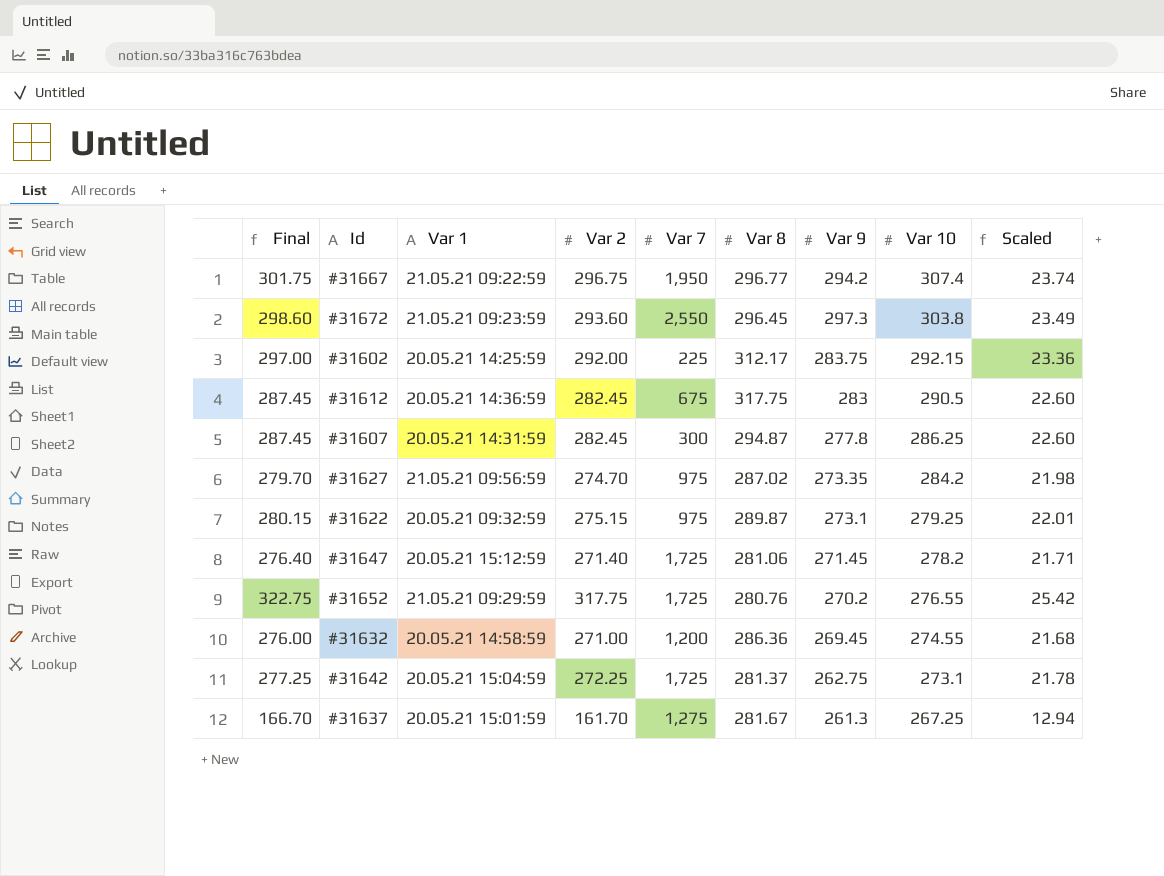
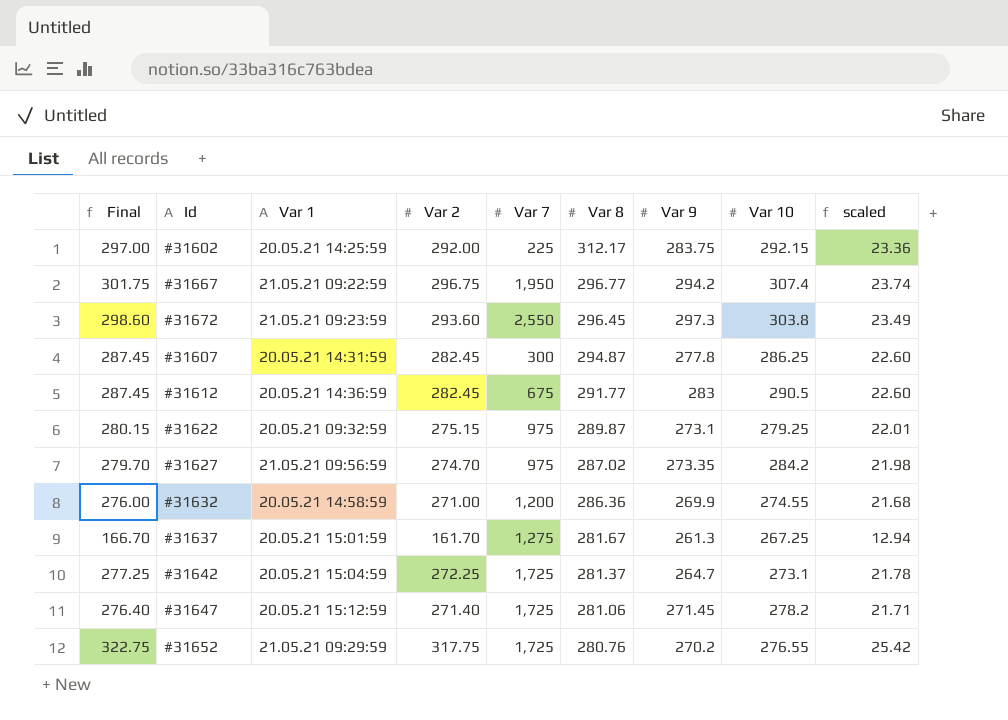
row order: Var 10 descending -> Var 8 descending
column name: Scaled -> scaled
#31612 | Var 8: 317.75 -> 291.77
#31632 | Var 9: 269.45 -> 269.9
#31642 | Var 9: 262.75 -> 264.7

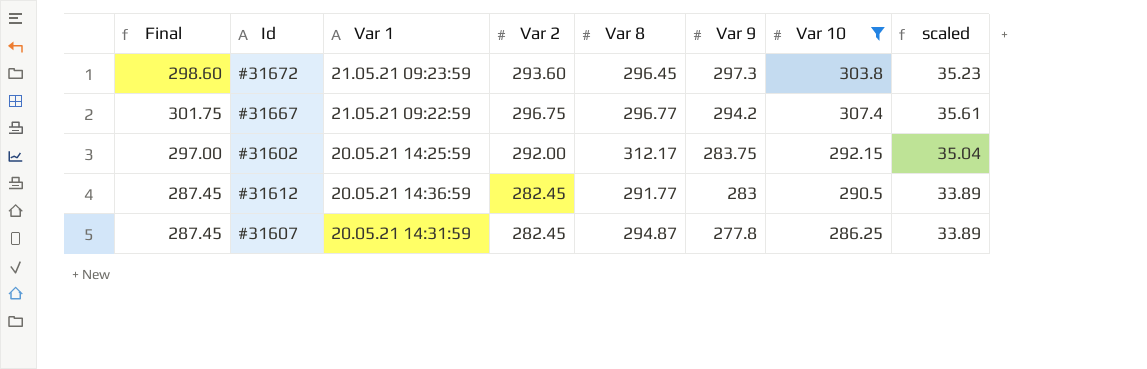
filter: none -> Var 10 >= 286.25
row order: Var 8 descending -> Var 9 descending
column Var 7 | position: 5 -> none
column scaled | formula: [Var 2] * 0.08 -> [Var 2] * 0.12

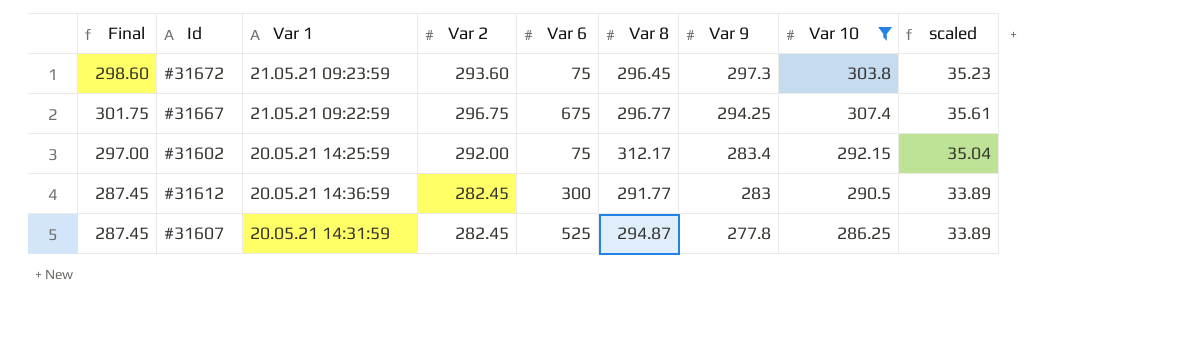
column Var 6 | position: none -> 5
#31667 | Var 9: 294.2 -> 294.25
#31602 | Var 9: 283.75 -> 283.4

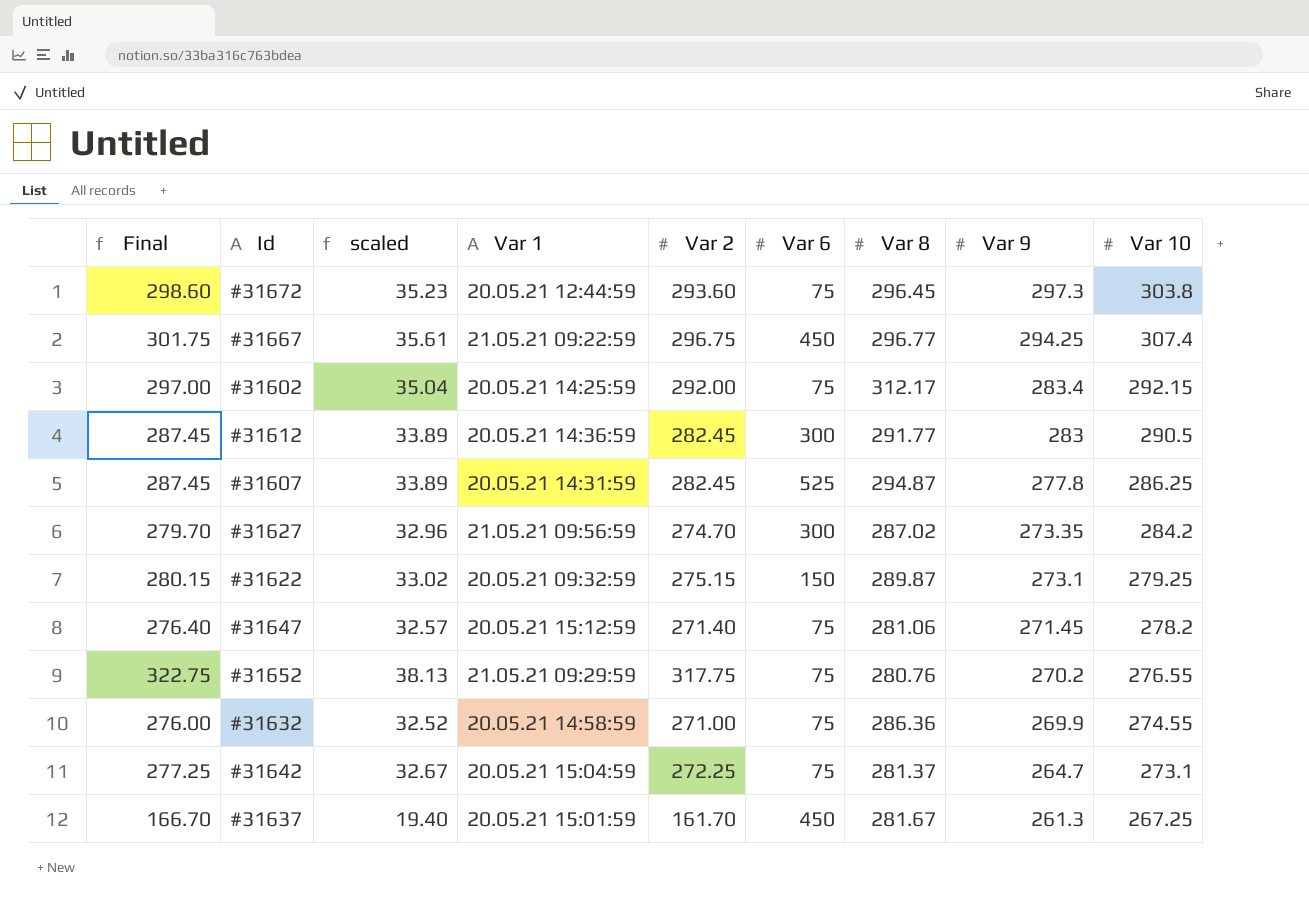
filter: Var 10 >= 286.25 -> none
column scaled | position: 9 -> 3
#31672 | Var 1: 21.05.21 09:23:59 -> 20.05.21 12:44:59
#31667 | Var 6: 675 -> 450

